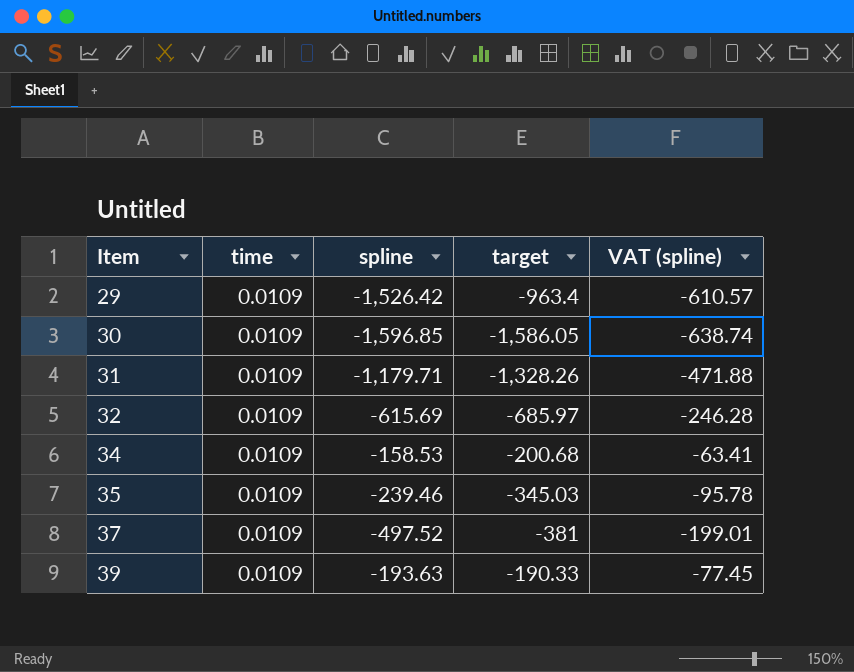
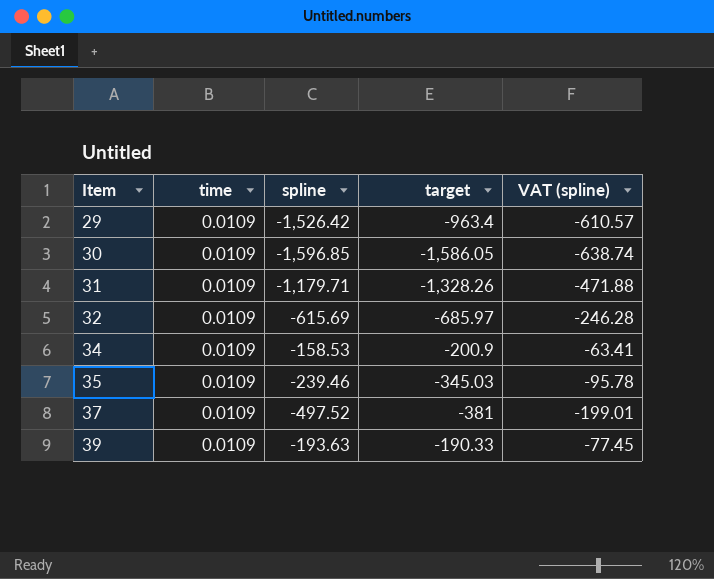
34 | target: -200.68 -> -200.9

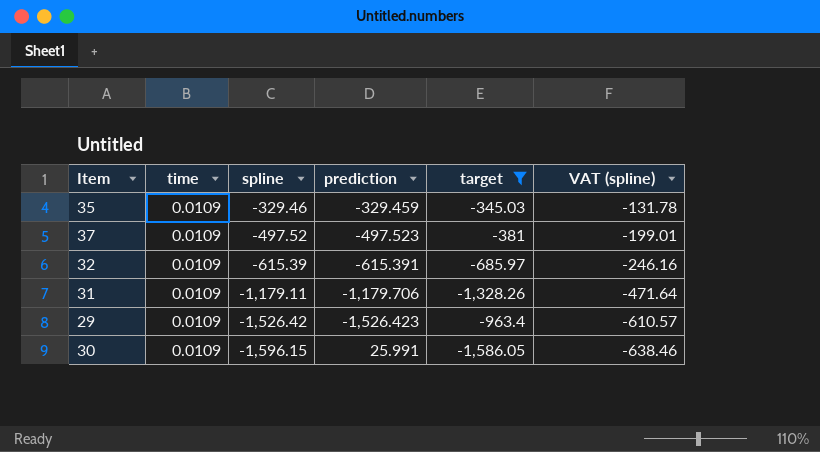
filter: none -> target <= -345.03
row order: Item ascending -> spline descending
column prediction | position: none -> 4
35 | spline: -239.46 -> -329.46
35 | VAT (spline): -95.78 -> -131.78
32 | spline: -615.69 -> -615.39
32 | VAT (spline): -246.28 -> -246.16
31 | spline: -1,179.71 -> -1,179.11
31 | VAT (spline): -471.88 -> -471.64
30 | spline: -1,596.85 -> -1,596.15
30 | VAT (spline): -638.74 -> -638.46

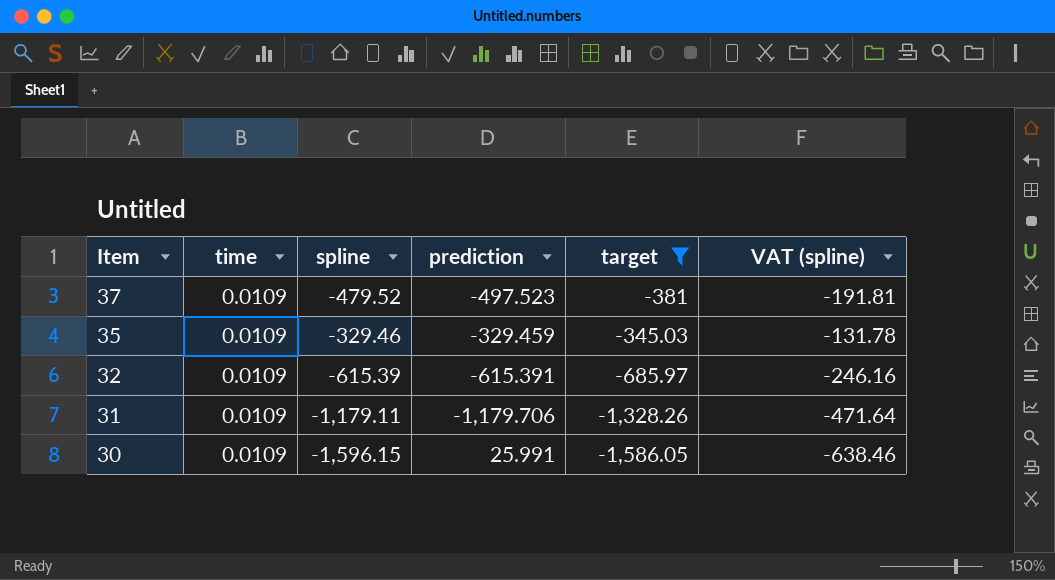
row order: spline descending -> Item descending
row 29: 0.0109 | -1,526.42 | -1,526.423 | -963.4 | -610.57 -> none
37 | spline: -497.52 -> -479.52
37 | VAT (spline): -199.01 -> -191.81

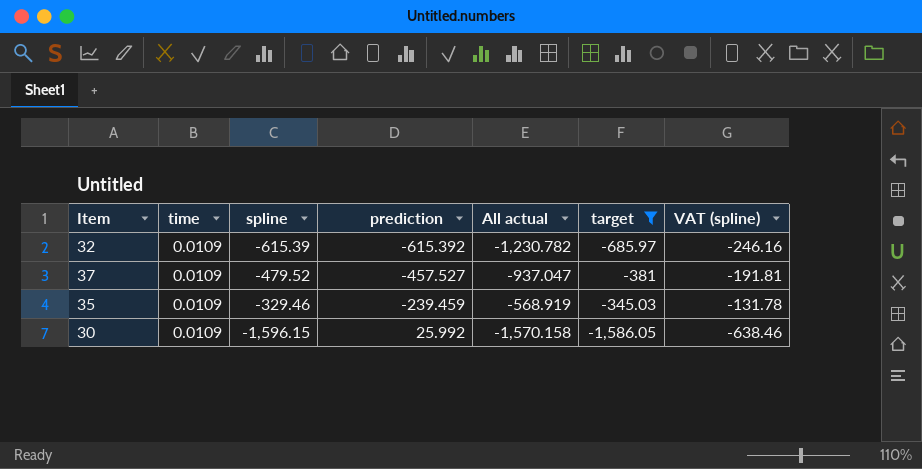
row order: Item descending -> prediction ascending
column All actual | formula: none -> [spline] + [prediction]
row 31: 0.0109 | -1,179.11 | -1,179.706 | -1,328.26 | -471.64 -> none
32 | prediction: -615.391 -> -615.392
37 | prediction: -497.523 -> -457.527
35 | prediction: -329.459 -> -239.459
30 | prediction: 25.991 -> 25.992

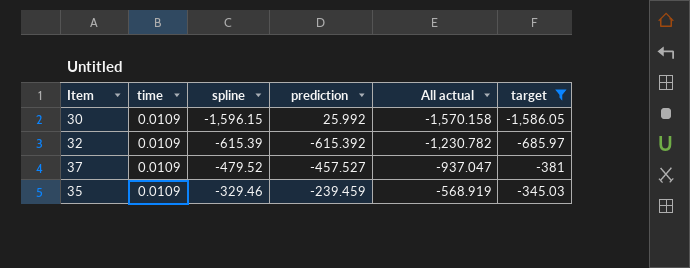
row order: prediction ascending -> spline ascending
column VAT (spline) | formula: [spline] * 0.4 -> none

